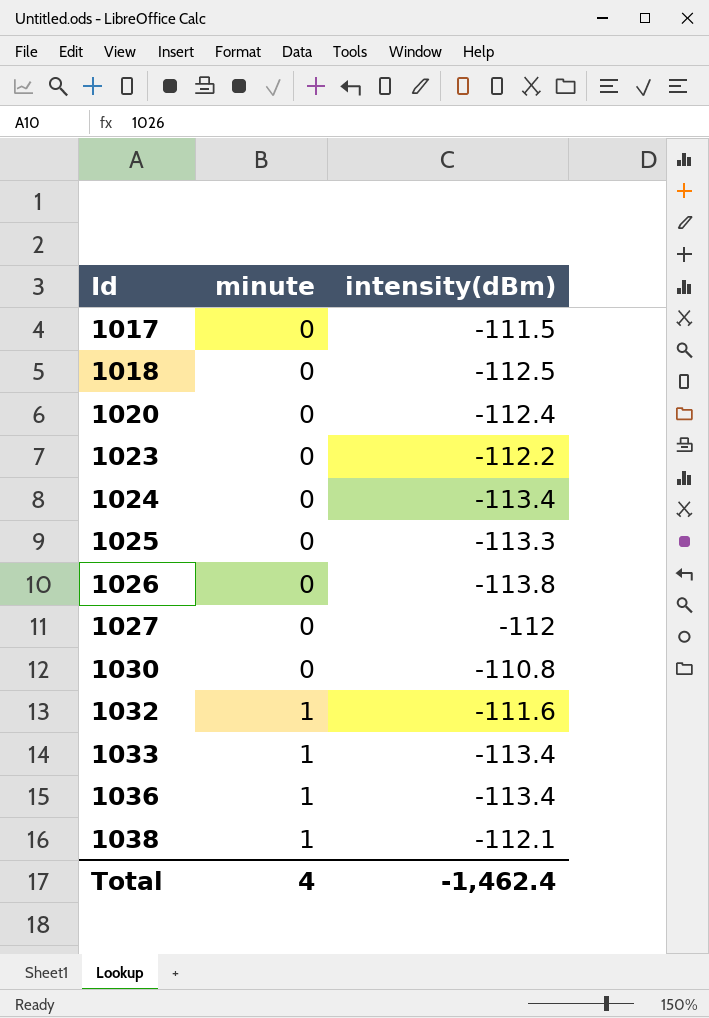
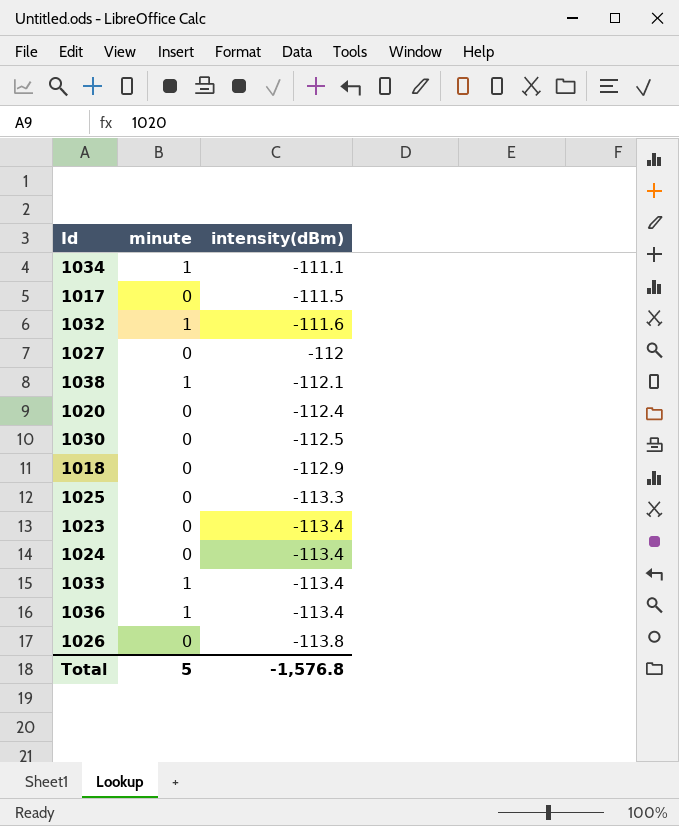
row order: Id ascending -> intensity(dBm) descending
row 1034: none -> 1 | -111.1
1030 | intensity(dBm): -110.8 -> -112.5
1018 | intensity(dBm): -112.5 -> -112.9
1023 | intensity(dBm): -112.2 -> -113.4
Total | minute: 4 -> 5
Total | intensity(dBm): -1,462.4 -> -1,576.8

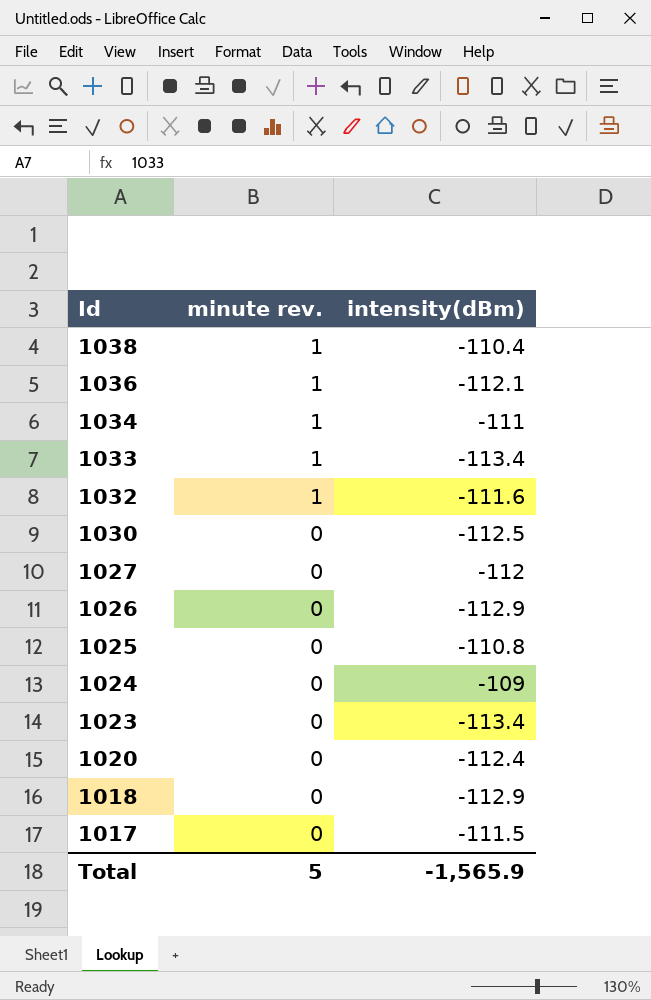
row order: intensity(dBm) descending -> Id descending
column name: minute -> minute rev.
1038 | intensity(dBm): -112.1 -> -110.4
1036 | intensity(dBm): -113.4 -> -112.1
1034 | intensity(dBm): -111.1 -> -111
1026 | intensity(dBm): -113.8 -> -112.9
1025 | intensity(dBm): -113.3 -> -110.8
1024 | intensity(dBm): -113.4 -> -109
Total | intensity(dBm): -1,576.8 -> -1,565.9

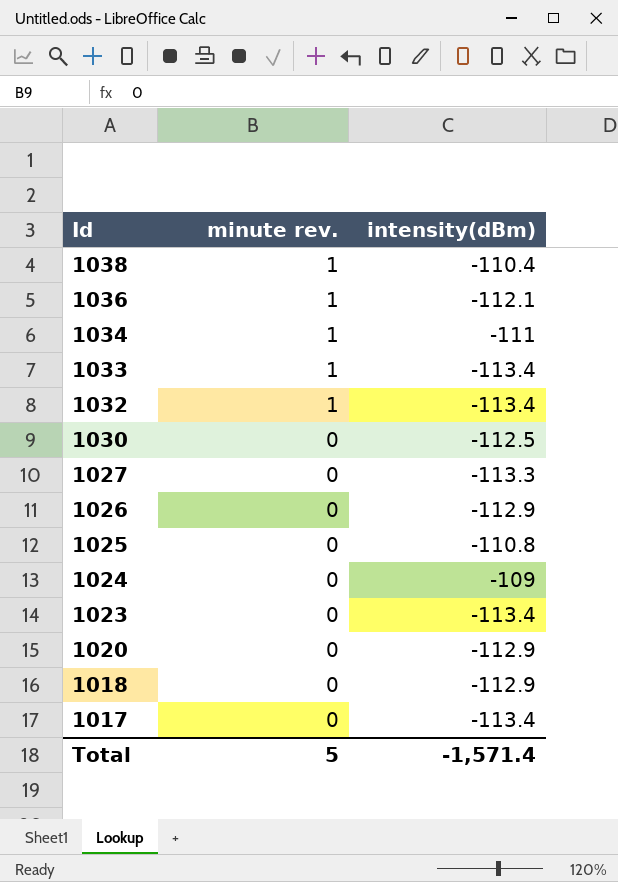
1032 | intensity(dBm): -111.6 -> -113.4
1027 | intensity(dBm): -112 -> -113.3
1020 | intensity(dBm): -112.4 -> -112.9
1017 | intensity(dBm): -111.5 -> -113.4
Total | intensity(dBm): -1,565.9 -> -1,571.4

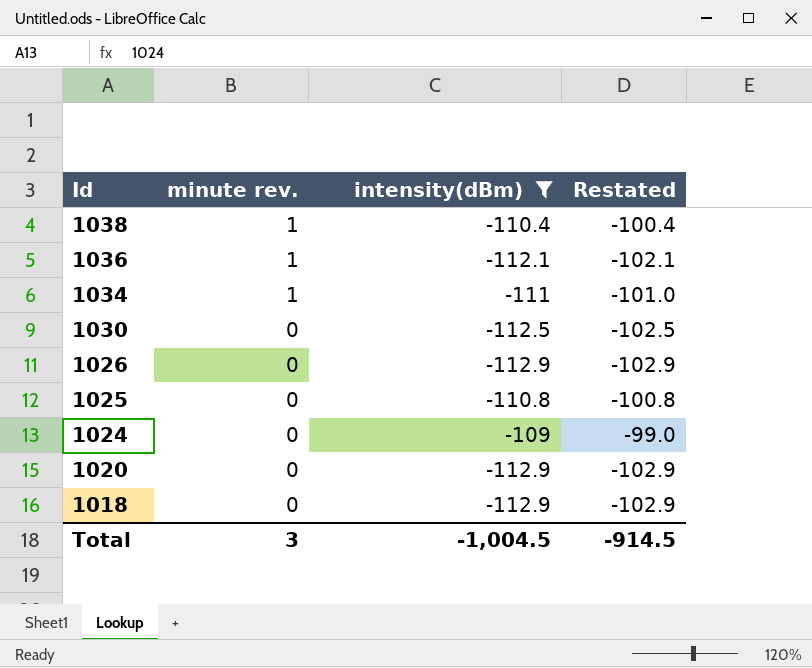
filter: none -> intensity(dBm) >= -112.9
column Restated | formula: none -> [intensity(dBm)] + 10
Total | minute rev.: 5 -> 3
Total | intensity(dBm): -1,571.4 -> -1,004.5

